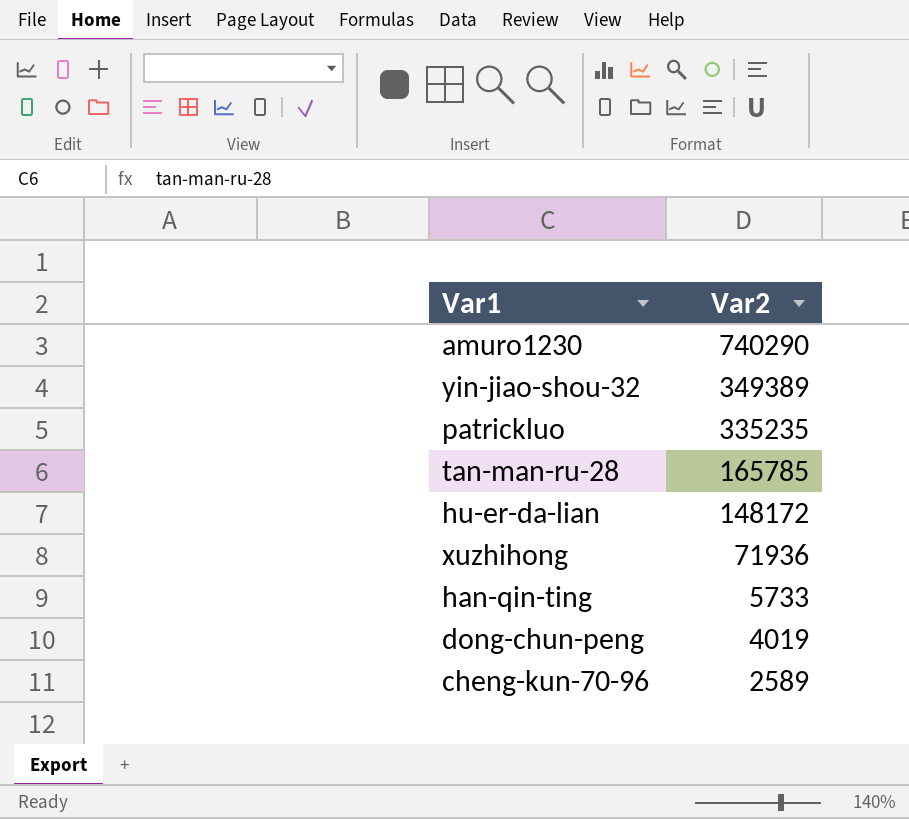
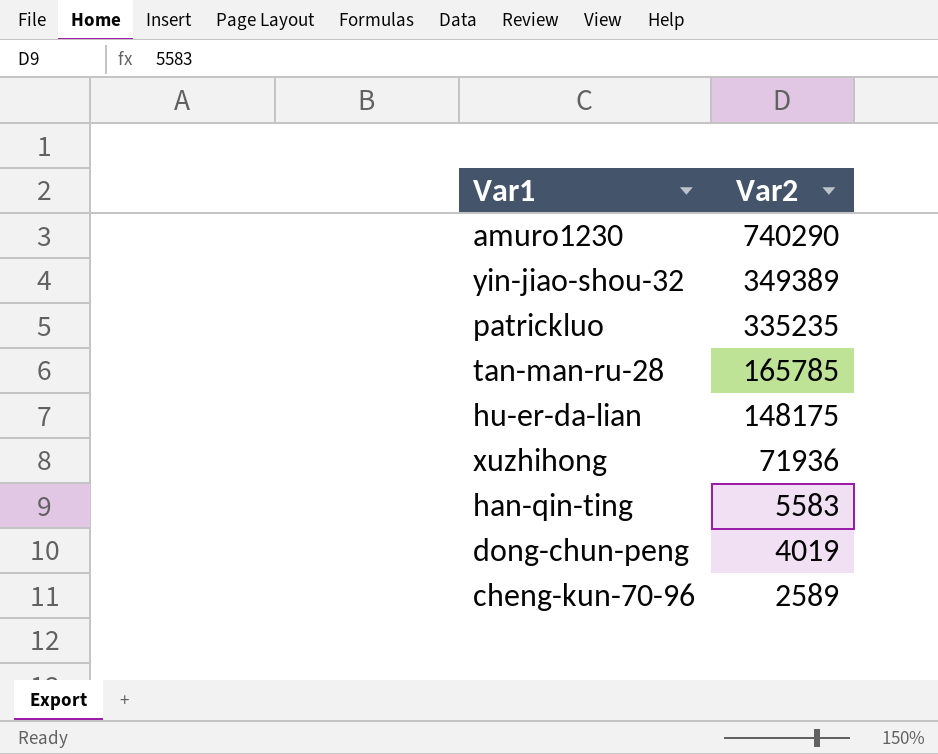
hu-er-da-lian | Var2: 148172 -> 148175
han-qin-ting | Var2: 5733 -> 5583

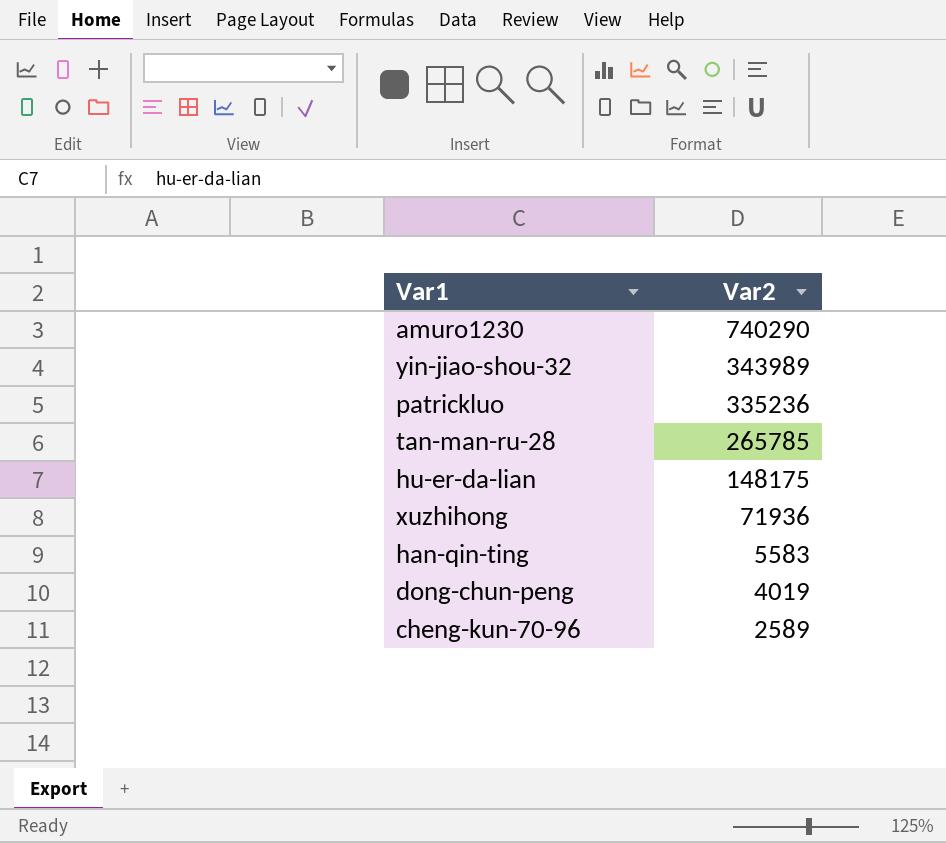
yin-jiao-shou-32 | Var2: 349389 -> 343989
patrickluo | Var2: 335235 -> 335236
tan-man-ru-28 | Var2: 165785 -> 265785

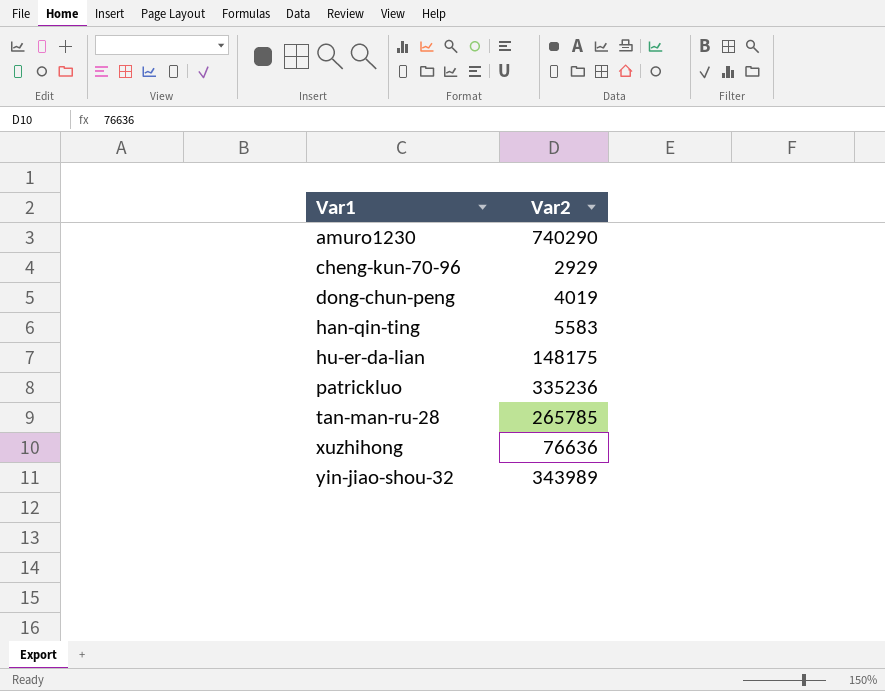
row order: Var2 descending -> Var1 ascending
cheng-kun-70-96 | Var2: 2589 -> 2929
xuzhihong | Var2: 71936 -> 76636

